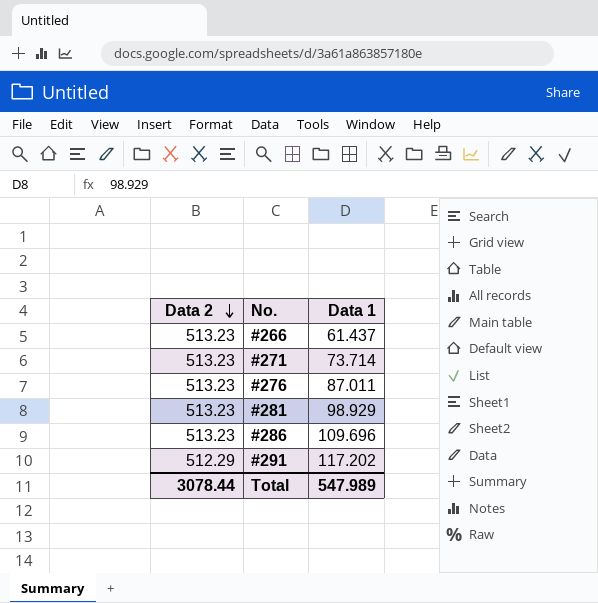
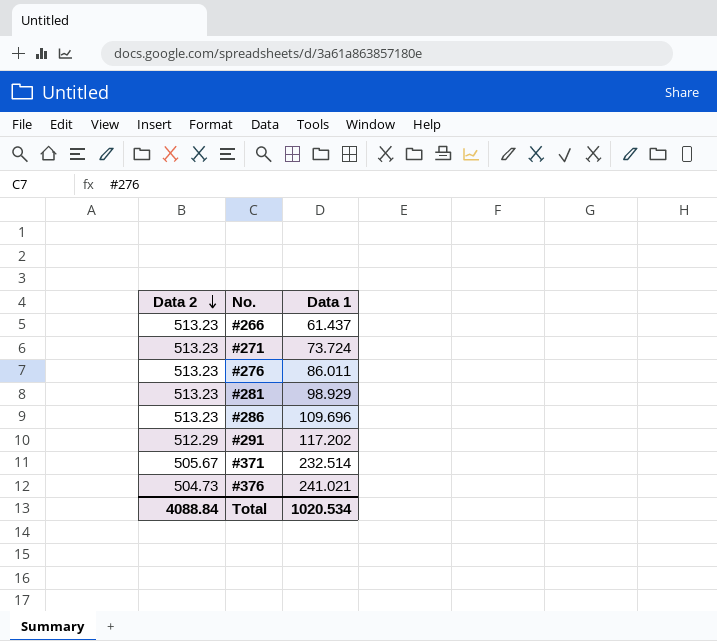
#271 | Data 1: 73.714 -> 73.724
#276 | Data 1: 87.011 -> 86.011
row #371: none -> 505.67 | 232.514
row #376: none -> 504.73 | 241.021
Total | Data 2: 3078.44 -> 4088.84
Total | Data 1: 547.989 -> 1020.534

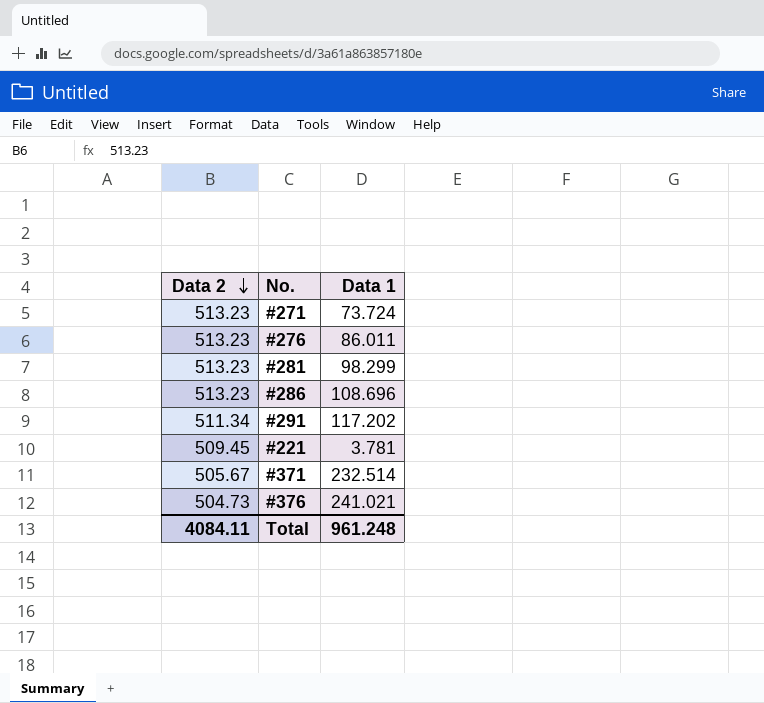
row #266: 513.23 | 61.437 -> none
#281 | Data 1: 98.929 -> 98.299
#286 | Data 1: 109.696 -> 108.696
#291 | Data 2: 512.29 -> 511.34
row #221: none -> 509.45 | 3.781
Total | Data 2: 4088.84 -> 4084.11
Total | Data 1: 1020.534 -> 961.248

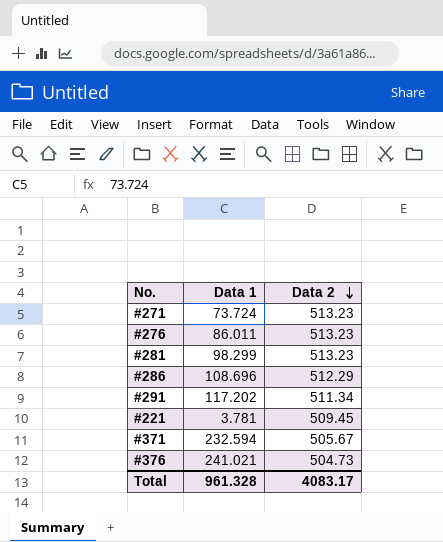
column Data 2 | position: 1 -> 3
#286 | Data 2: 513.23 -> 512.29
#371 | Data 1: 232.514 -> 232.594
Total | Data 1: 961.248 -> 961.328
Total | Data 2: 4084.11 -> 4083.17

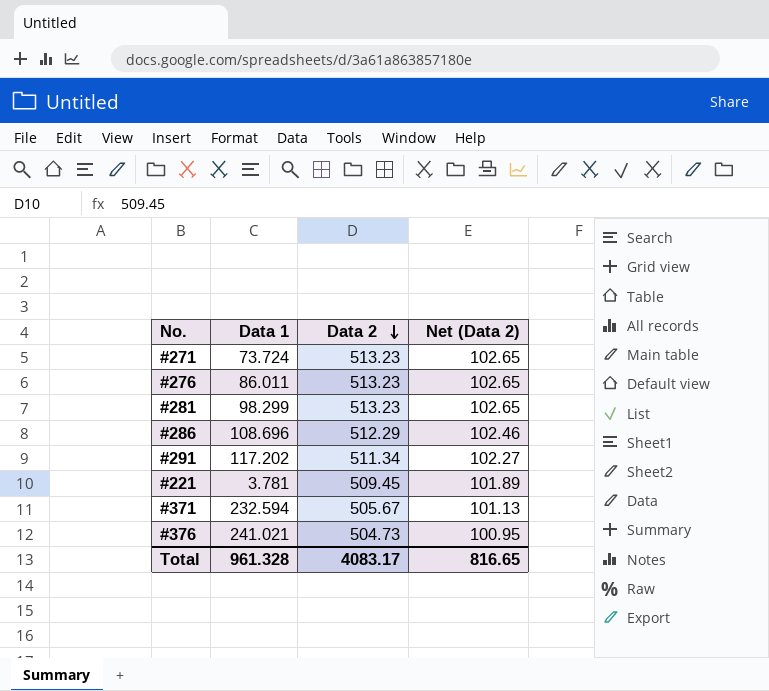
column Net (Data 2) | formula: none -> [Data 2] * 0.2

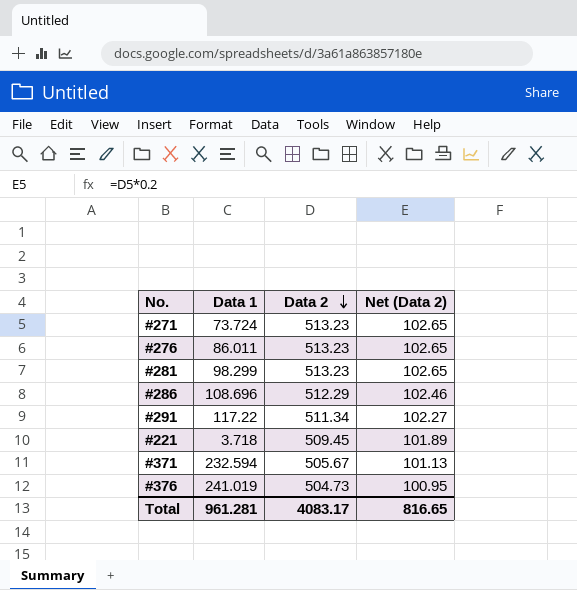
#291 | Data 1: 117.202 -> 117.22
#221 | Data 1: 3.781 -> 3.718
#376 | Data 1: 241.021 -> 241.019
Total | Data 1: 961.328 -> 961.281

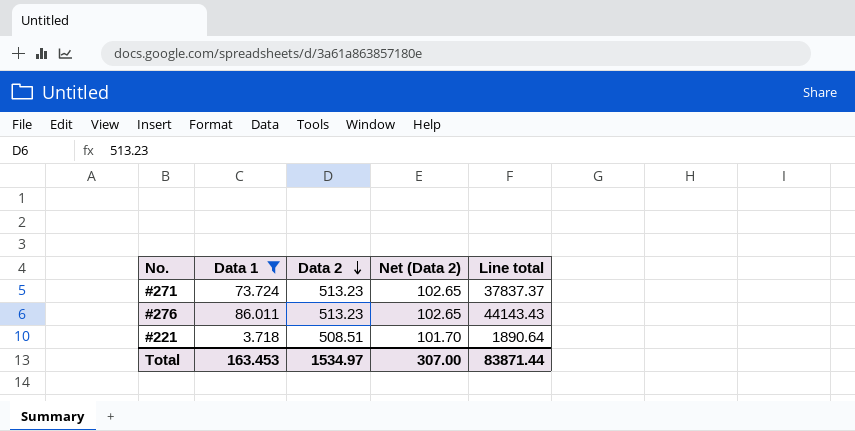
filter: none -> Data 1 <= 86.011
column Line total | formula: none -> [Data 1] * [Data 2]
#221 | Data 2: 509.45 -> 508.51
#221 | Net (Data 2): 101.89 -> 101.70
Total | Data 1: 961.281 -> 163.453
Total | Data 2: 4083.17 -> 1534.97
Total | Net (Data 2): 816.65 -> 307.00

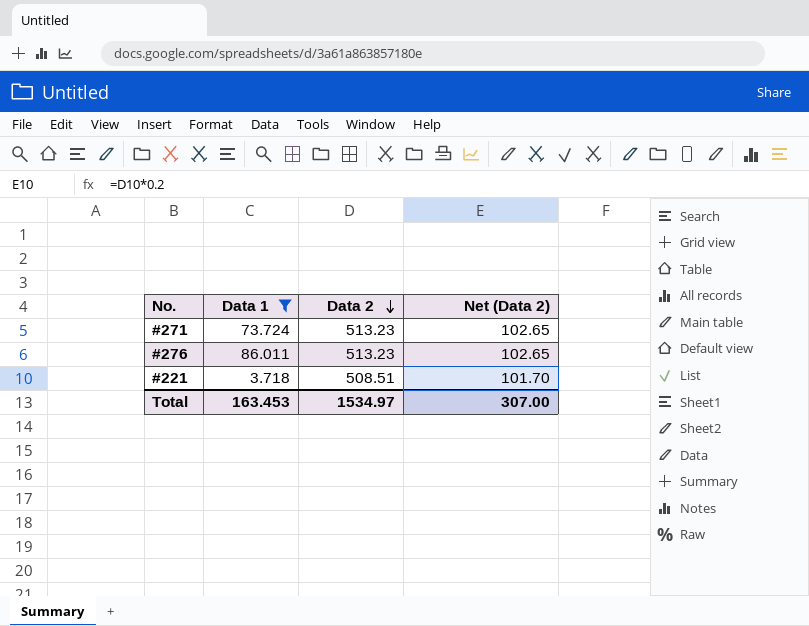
column Line total | formula: [Data 1] * [Data 2] -> none

